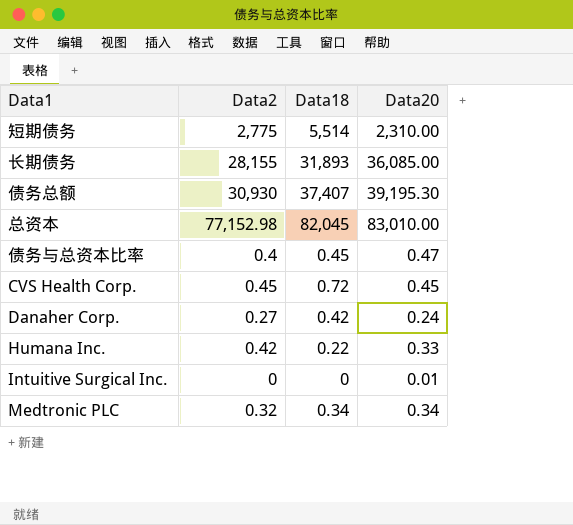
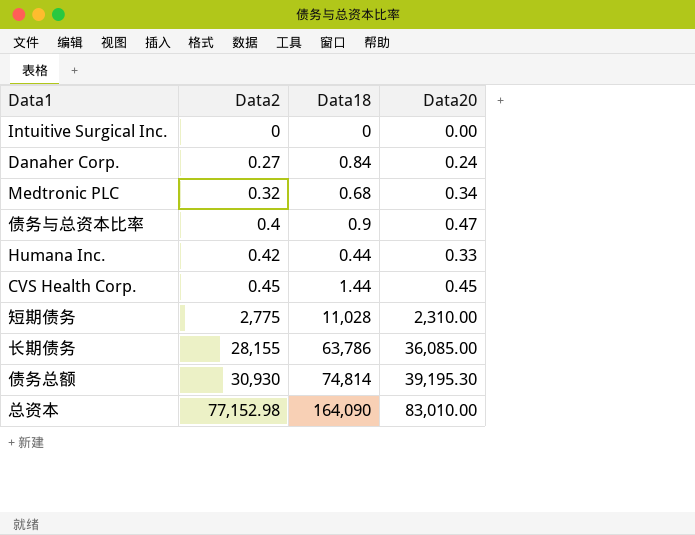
row order: none -> Data2 ascending
Intuitive Surgical Inc. | Data20: 0.01 -> 0.00
Danaher Corp. | Data18: 0.42 -> 0.84
Medtronic PLC | Data18: 0.34 -> 0.68
债务与总资本比率 | Data18: 0.45 -> 0.9
Humana Inc. | Data18: 0.22 -> 0.44
CVS Health Corp. | Data18: 0.72 -> 1.44
短期债务 | Data18: 5,514 -> 11,028
长期债务 | Data18: 31,893 -> 63,786
债务总额 | Data18: 37,407 -> 74,814
总资本 | Data18: 82,045 -> 164,090

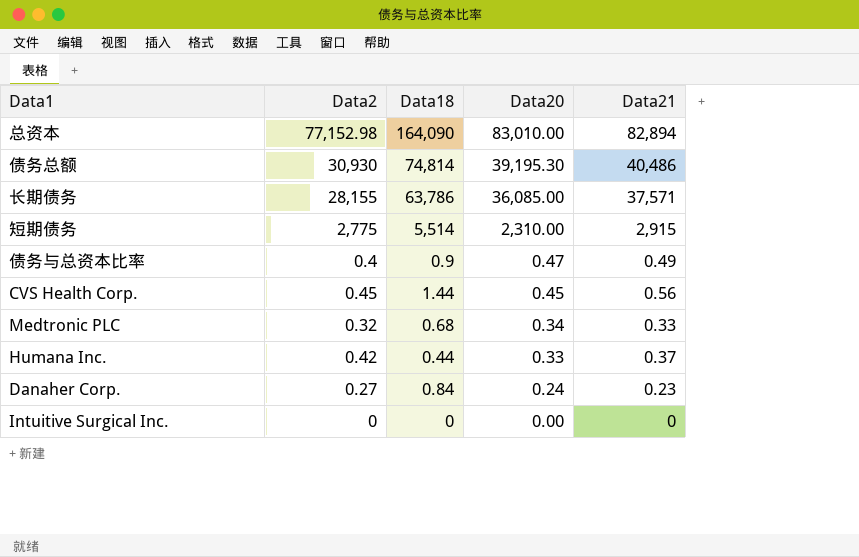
row order: Data2 ascending -> Data20 descending
column Data21 | position: none -> 5
短期债务 | Data18: 11,028 -> 5,514

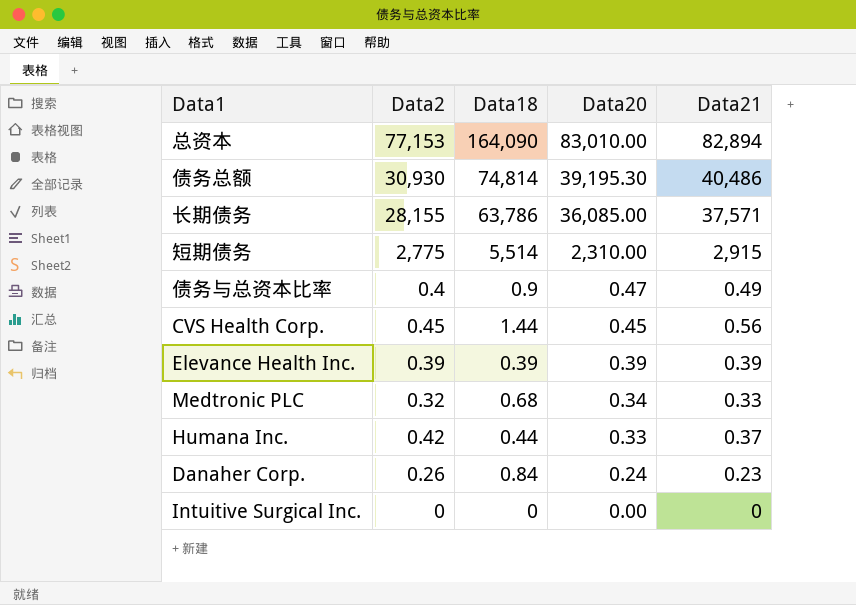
总资本 | Data2: 77,152.98 -> 77,153
row Elevance Health Inc.: none -> 0.39 | 0.39 | 0.39 | 0.39
Danaher Corp. | Data2: 0.27 -> 0.26

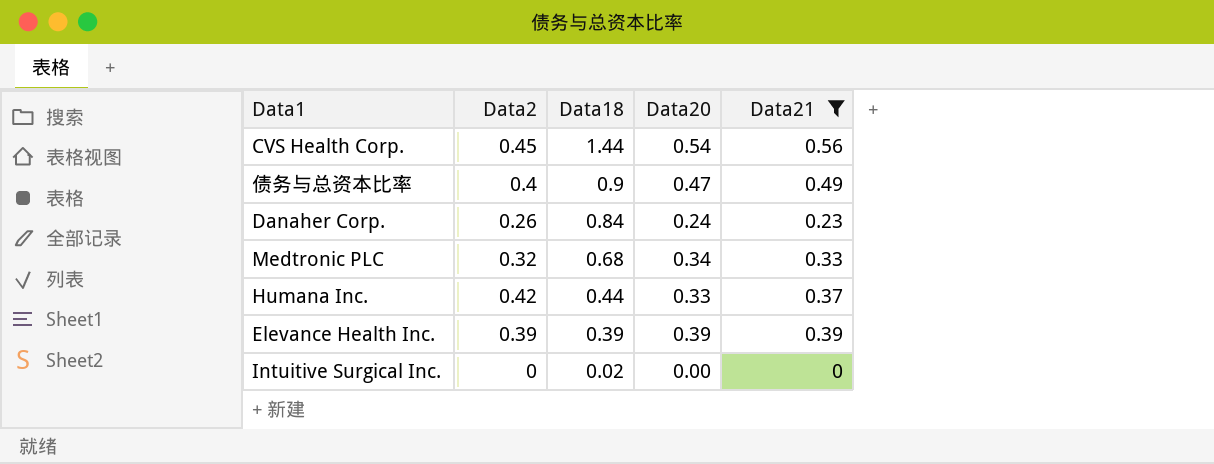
filter: none -> Data21 <= 0.56
row order: Data20 descending -> Data18 descending
CVS Health Corp. | Data20: 0.45 -> 0.54
Intuitive Surgical Inc. | Data18: 0 -> 0.02

